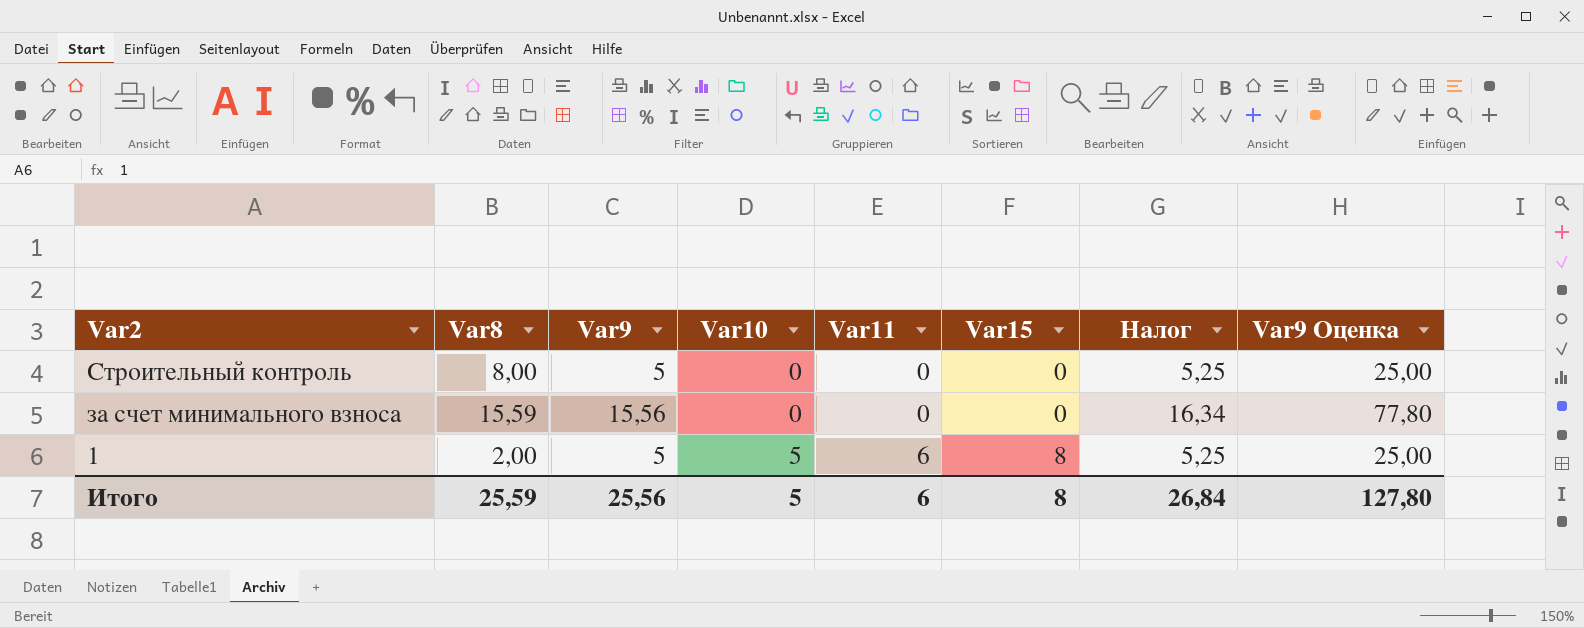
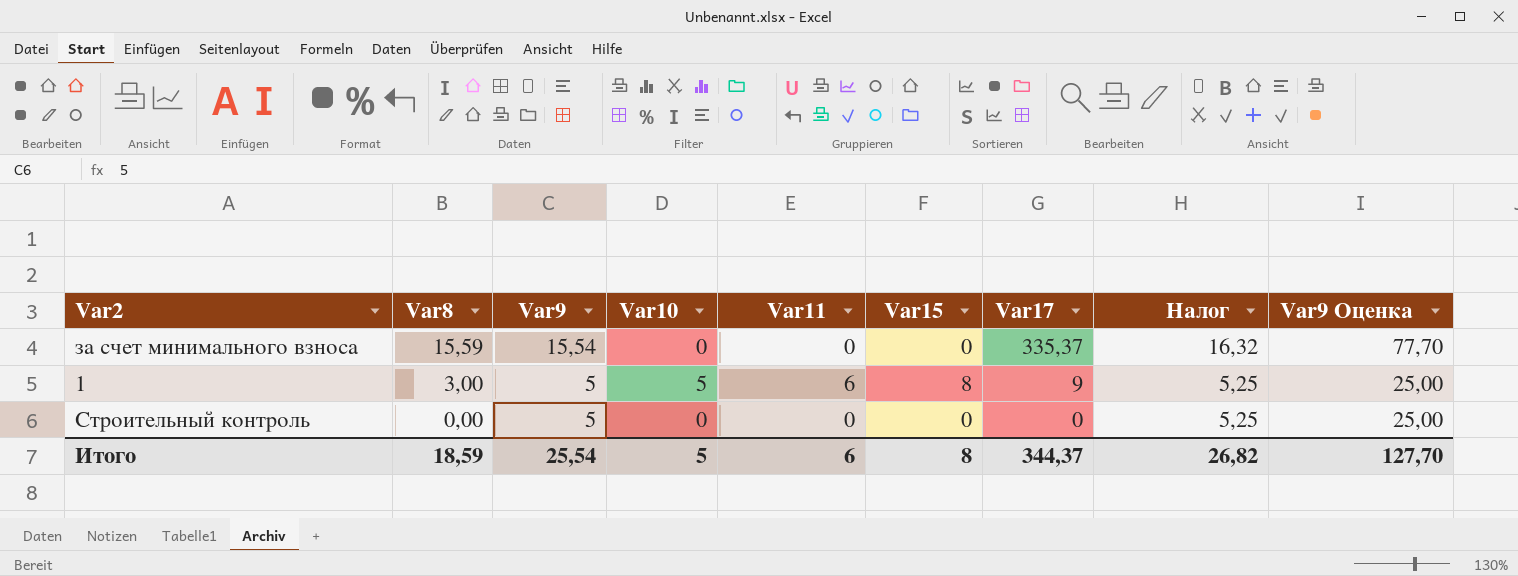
row order: Var2 descending -> Var8 descending
column Var17 | position: none -> 7
за счет минимального взноса | Var9: 15,56 -> 15,54
за счет минимального взноса | Налог: 16,34 -> 16,32
за счет минимального взноса | Var9 Оценка: 77,80 -> 77,70
1 | Var8: 2,00 -> 3,00
Строительный контроль | Var8: 8,00 -> 0,00
Итого | Var8: 25,59 -> 18,59
Итого | Var9: 25,56 -> 25,54
Итого | Налог: 26,84 -> 26,82
Итого | Var9 Оценка: 127,80 -> 127,70

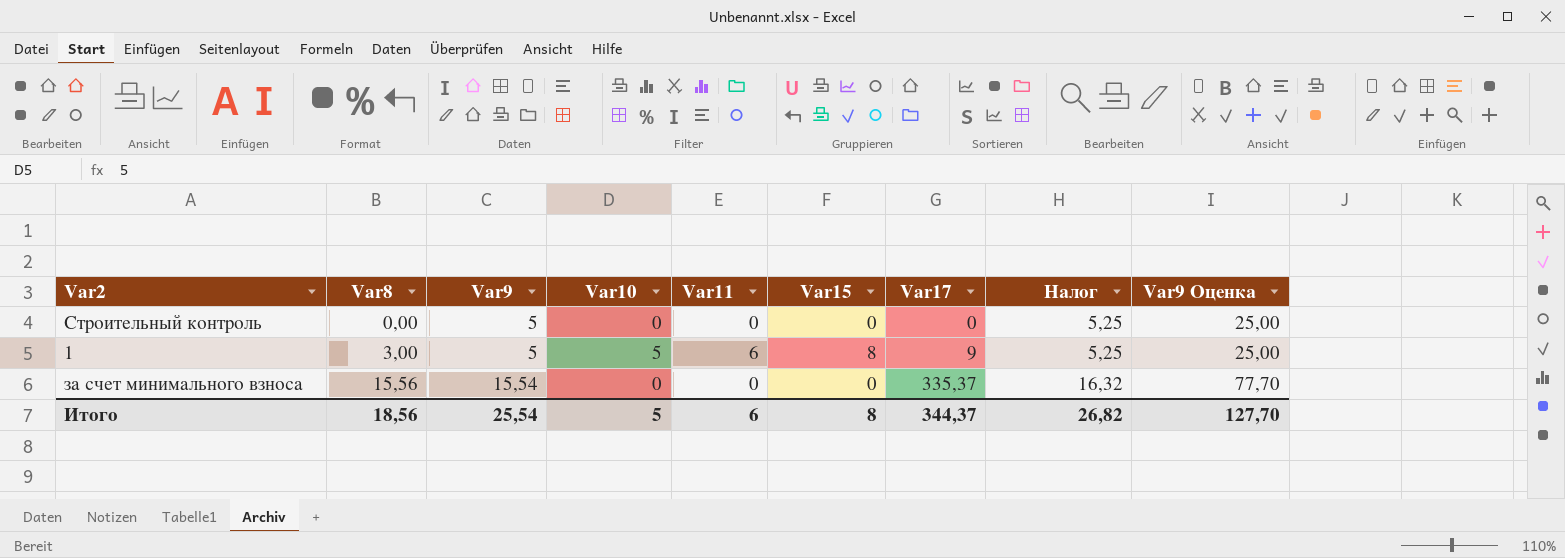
row order: Var8 descending -> Var8 ascending
за счет минимального взноса | Var8: 15,59 -> 15,56
Итого | Var8: 18,59 -> 18,56

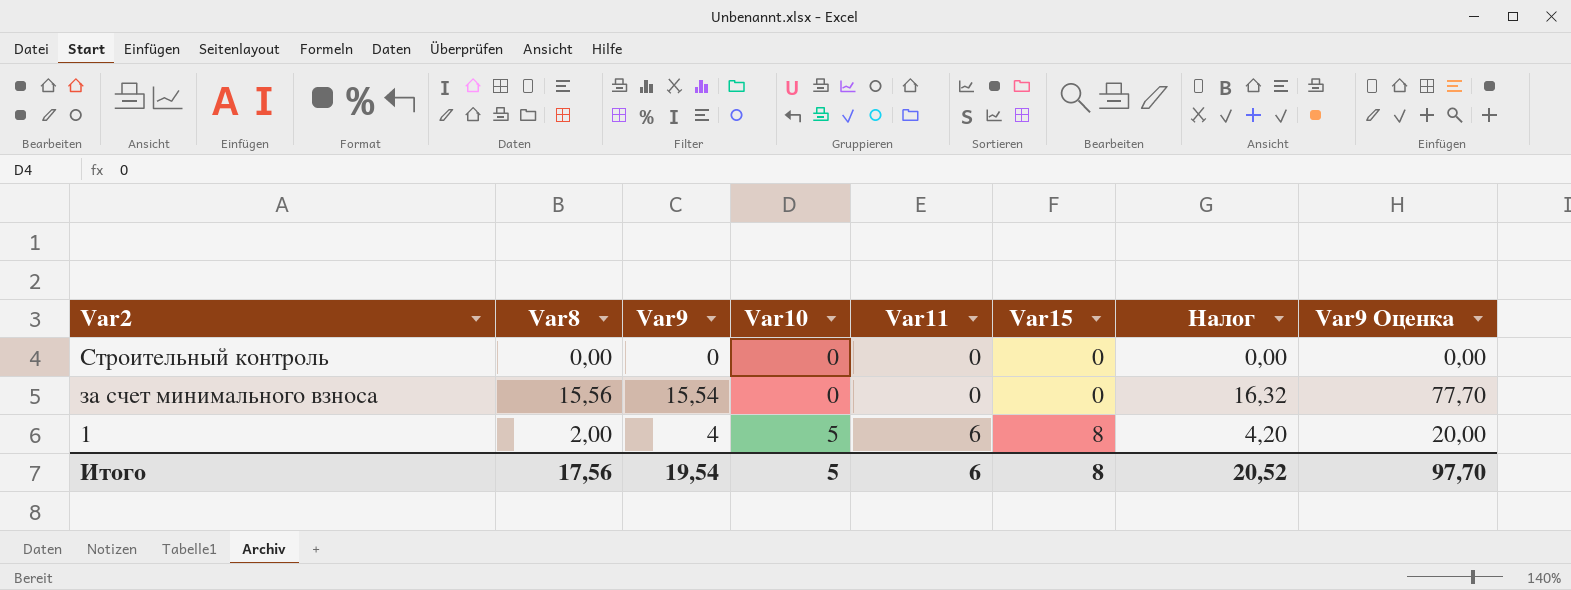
row order: Var8 ascending -> Var2 descending
column Var17 | position: 7 -> none
Строительный контроль | Var9: 5 -> 0
Строительный контроль | Налог: 5,25 -> 0,00
Строительный контроль | Var9 Оценка: 25,00 -> 0,00
1 | Var8: 3,00 -> 2,00
1 | Var9: 5 -> 4
1 | Налог: 5,25 -> 4,20
1 | Var9 Оценка: 25,00 -> 20,00
Итого | Var8: 18,56 -> 17,56
Итого | Var9: 25,54 -> 19,54
Итого | Налог: 26,82 -> 20,52
Итого | Var9 Оценка: 127,70 -> 97,70

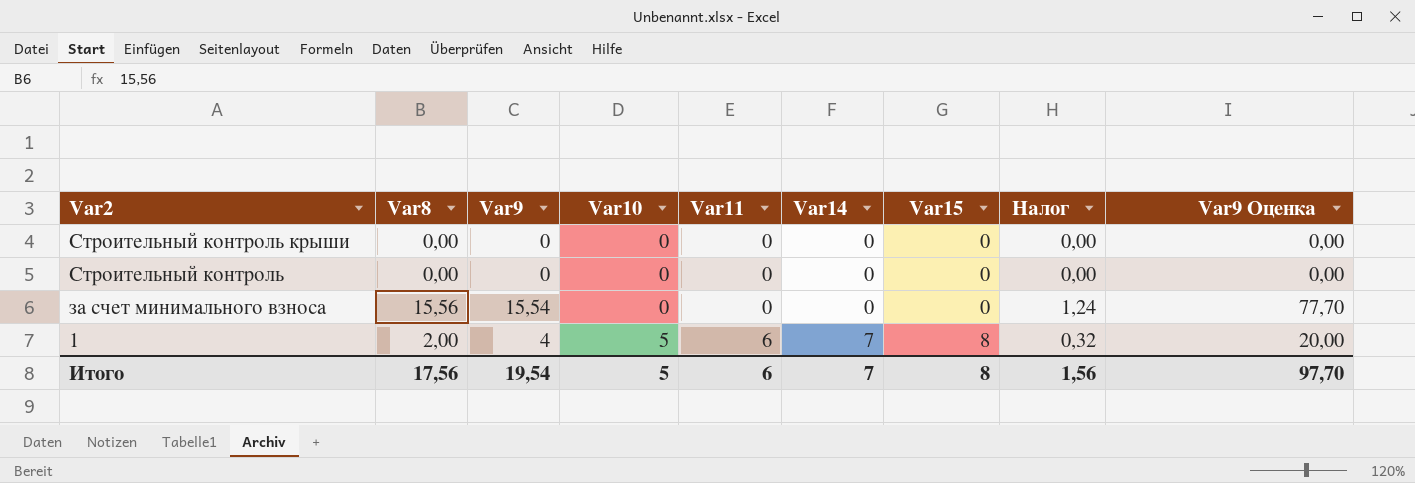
column Var14 | position: none -> 6
column Налог | formula: [Var9] * 1,05 -> [Var9] * 0,08
row Строительный контроль крыши: none -> 0,00 | 0 | 0 | 0 | 0 | 0 | 0,00 | 0,00
Итого | Налог: 20,52 -> 1,56

